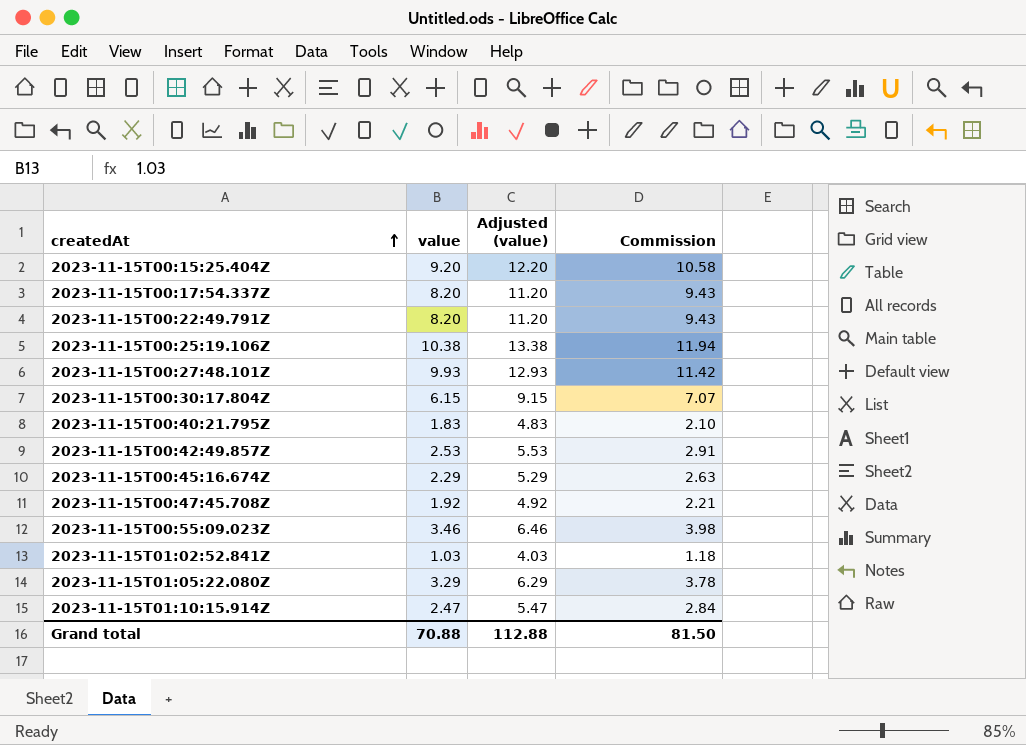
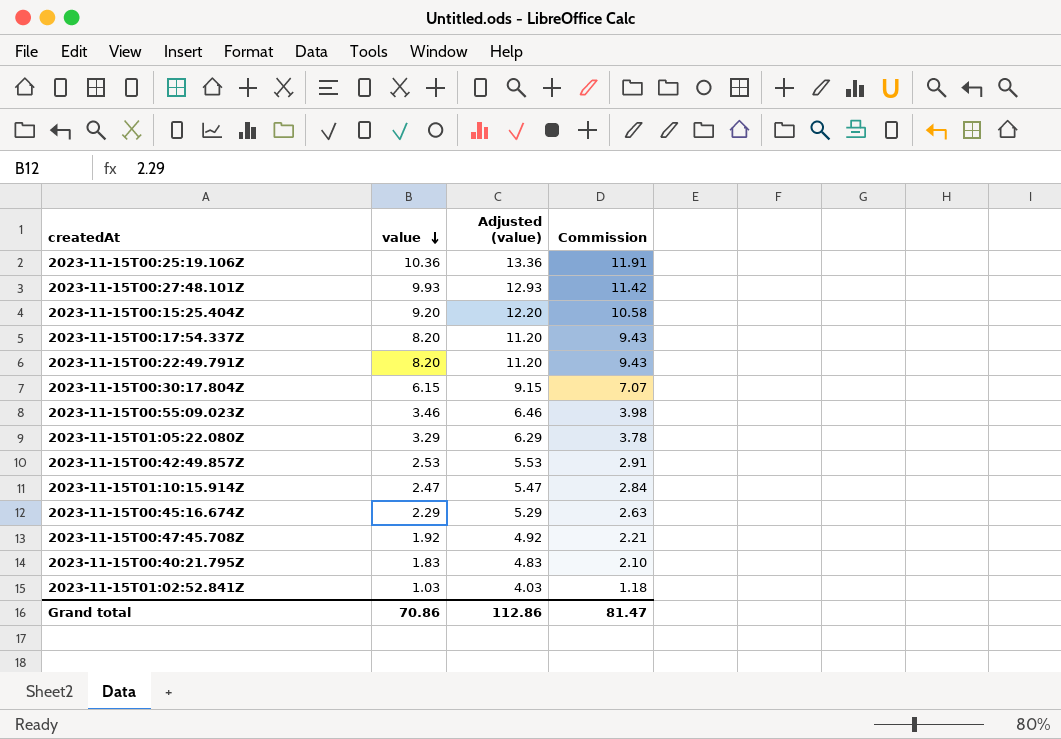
row order: createdAt ascending -> value descending
2023-11-15T00:25:19.106Z | value: 10.38 -> 10.36
2023-11-15T00:25:19.106Z | Adjusted (value): 13.38 -> 13.36
2023-11-15T00:25:19.106Z | Commission: 11.94 -> 11.91
Grand total | value: 70.88 -> 70.86
Grand total | Adjusted (value): 112.88 -> 112.86
Grand total | Commission: 81.50 -> 81.47

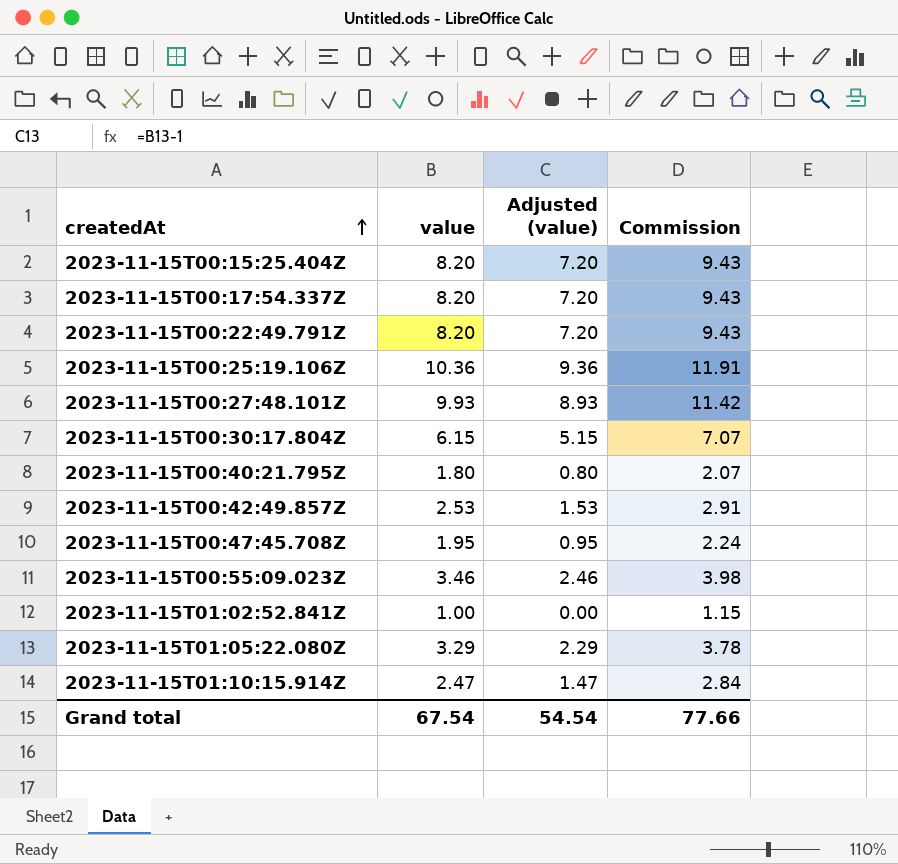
row order: value descending -> createdAt ascending
column Adjusted (value) | formula: [value] + 3 -> [value] - 1
row 2023-11-15T00:45:16.674Z: 2.29 | 5.29 | 2.63 -> none
2023-11-15T00:15:25.404Z | value: 9.20 -> 8.20
2023-11-15T00:15:25.404Z | Commission: 10.58 -> 9.43
2023-11-15T00:40:21.795Z | value: 1.83 -> 1.80
2023-11-15T00:40:21.795Z | Commission: 2.10 -> 2.07
2023-11-15T00:47:45.708Z | value: 1.92 -> 1.95
2023-11-15T00:47:45.708Z | Commission: 2.21 -> 2.24
2023-11-15T01:02:52.841Z | value: 1.03 -> 1.00
2023-11-15T01:02:52.841Z | Commission: 1.18 -> 1.15
Grand total | value: 70.86 -> 67.54
Grand total | Adjusted (value): 112.86 -> 54.54
Grand total | Commission: 81.47 -> 77.66

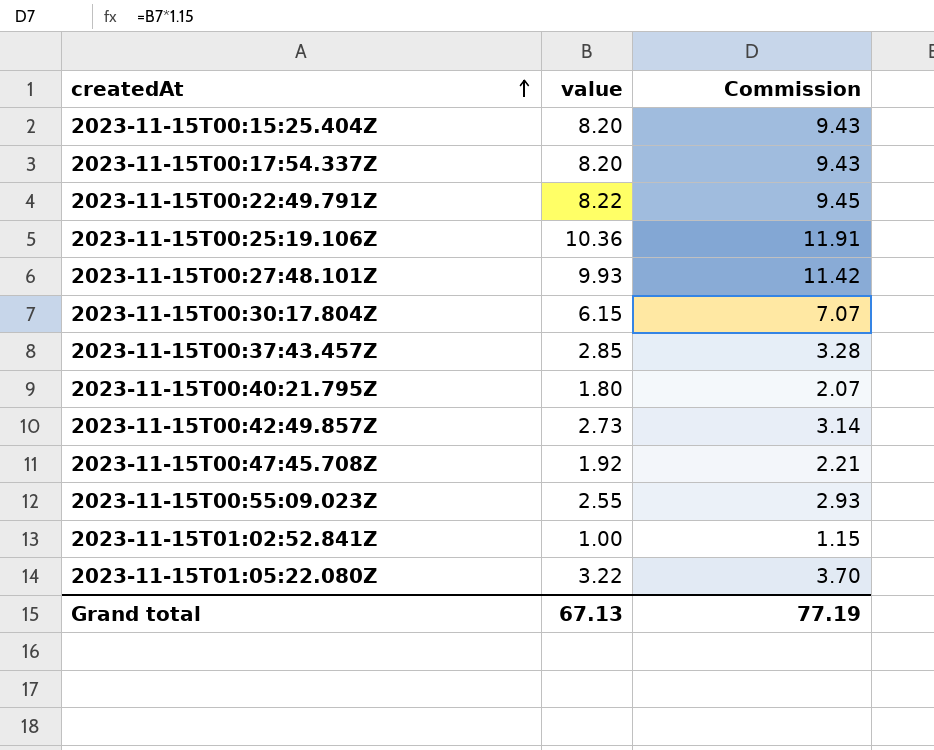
column Adjusted (value) | formula: [value] - 1 -> none
row 2023-11-15T01:10:15.914Z: 2.47 | 1.47 | 2.84 -> none
2023-11-15T00:22:49.791Z | value: 8.20 -> 8.22
2023-11-15T00:22:49.791Z | Commission: 9.43 -> 9.45
row 2023-11-15T00:37:43.457Z: none -> 2.85 | 3.28
2023-11-15T00:42:49.857Z | value: 2.53 -> 2.73
2023-11-15T00:42:49.857Z | Commission: 2.91 -> 3.14
2023-11-15T00:47:45.708Z | value: 1.95 -> 1.92
2023-11-15T00:47:45.708Z | Commission: 2.24 -> 2.21
2023-11-15T00:55:09.023Z | value: 3.46 -> 2.55
2023-11-15T00:55:09.023Z | Commission: 3.98 -> 2.93
2023-11-15T01:05:22.080Z | value: 3.29 -> 3.22
2023-11-15T01:05:22.080Z | Commission: 3.78 -> 3.70
Grand total | value: 67.54 -> 67.13
Grand total | Commission: 77.66 -> 77.19

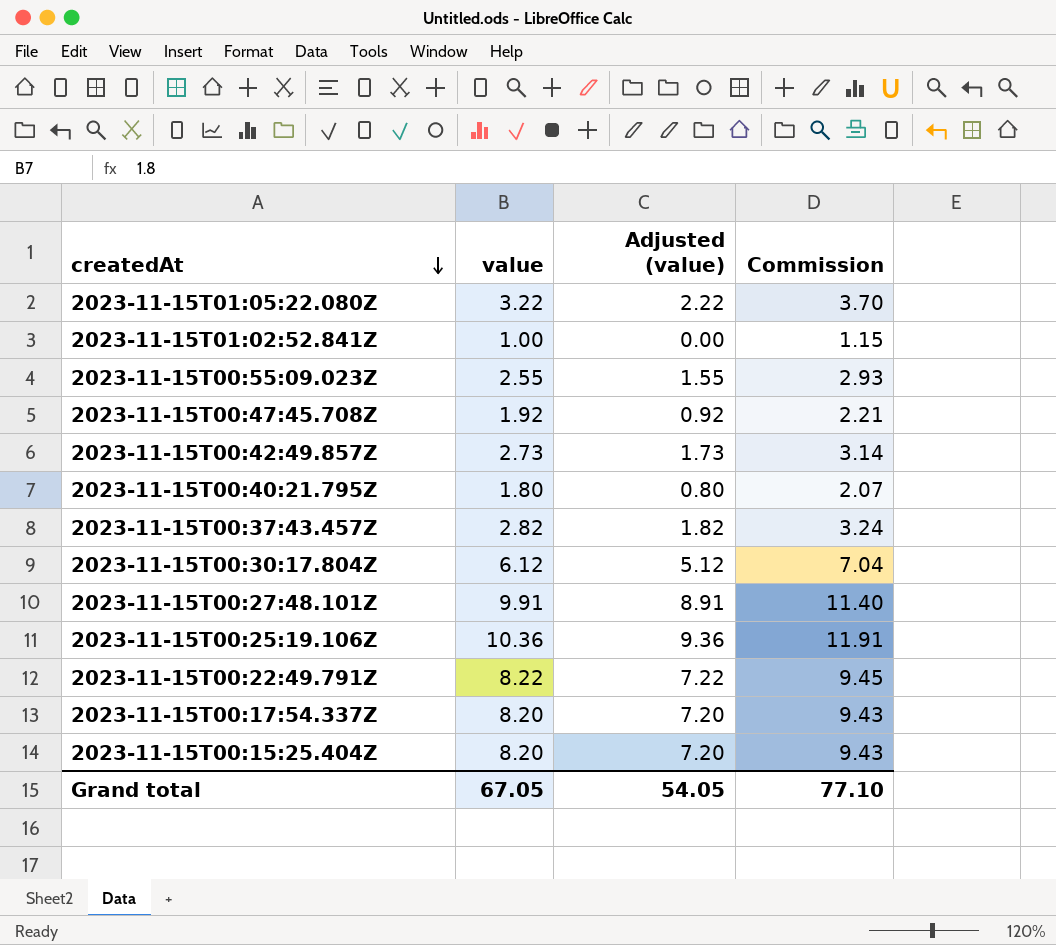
row order: createdAt ascending -> createdAt descending
column Adjusted (value) | formula: none -> [value] - 1
2023-11-15T00:37:43.457Z | value: 2.85 -> 2.82
2023-11-15T00:37:43.457Z | Commission: 3.28 -> 3.24
2023-11-15T00:30:17.804Z | value: 6.15 -> 6.12
2023-11-15T00:30:17.804Z | Commission: 7.07 -> 7.04
2023-11-15T00:27:48.101Z | value: 9.93 -> 9.91
2023-11-15T00:27:48.101Z | Commission: 11.42 -> 11.40
Grand total | value: 67.13 -> 67.05
Grand total | Commission: 77.19 -> 77.10

